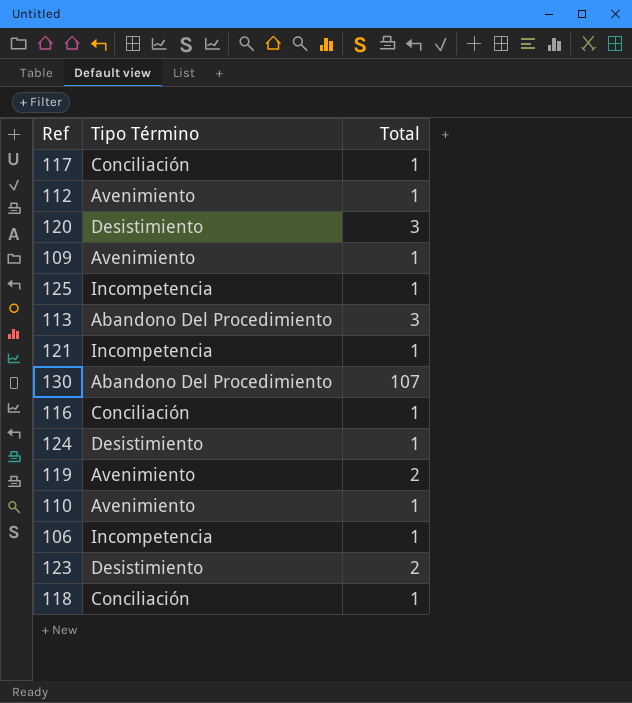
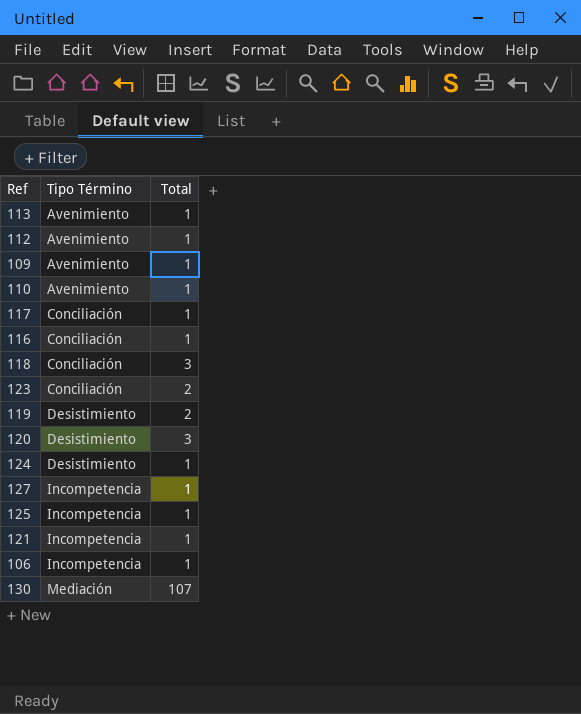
row order: none -> Tipo Término ascending
113 | Tipo Término: Abandono Del Procedimiento -> Avenimiento
113 | Total: 3 -> 1
118 | Total: 1 -> 3
123 | Tipo Término: Desistimiento -> Conciliación
119 | Tipo Término: Avenimiento -> Desistimiento
row 127: none -> Incompetencia | 1
130 | Tipo Término: Abandono Del Procedimiento -> Mediación

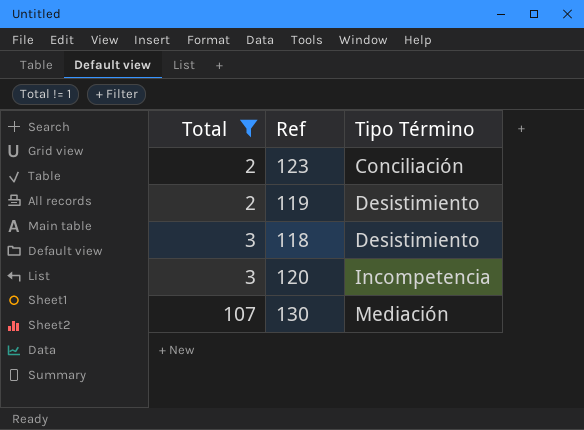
filter: none -> Total != 1
row order: Tipo Término ascending -> Total ascending
column Total | position: 3 -> 1
118 | Tipo Término: Conciliación -> Desistimiento
120 | Tipo Término: Desistimiento -> Incompetencia

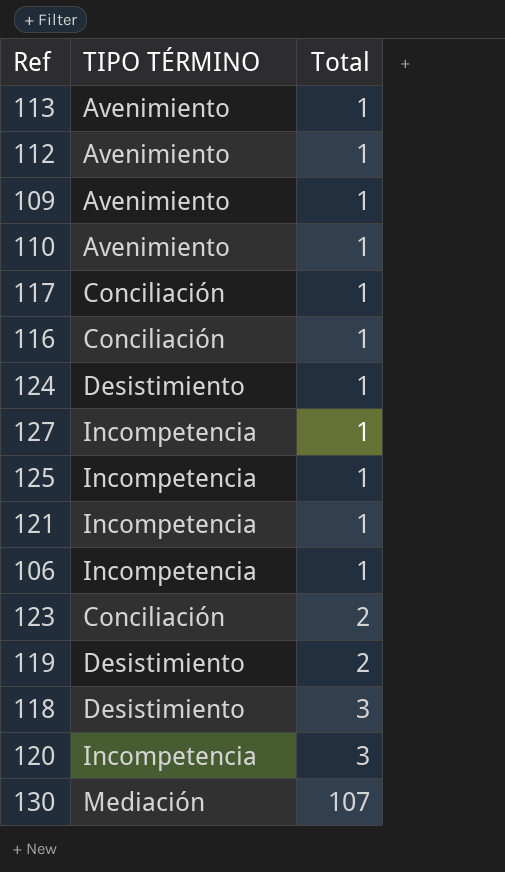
filter: Total != 1 -> none
column name: Tipo Término -> TIPO TÉRMINO
column Total | position: 1 -> 3

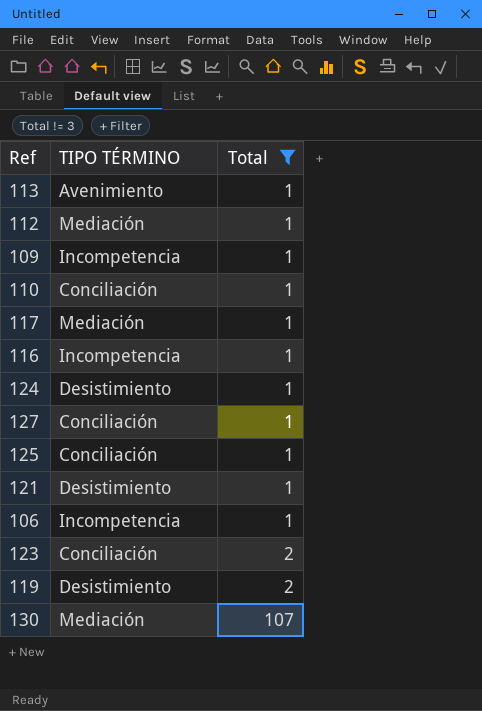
filter: none -> Total != 3
112 | TIPO TÉRMINO: Avenimiento -> Mediación
109 | TIPO TÉRMINO: Avenimiento -> Incompetencia
110 | TIPO TÉRMINO: Avenimiento -> Conciliación
117 | TIPO TÉRMINO: Conciliación -> Mediación
116 | TIPO TÉRMINO: Conciliación -> Incompetencia
127 | TIPO TÉRMINO: Incompetencia -> Conciliación
125 | TIPO TÉRMINO: Incompetencia -> Conciliación
121 | TIPO TÉRMINO: Incompetencia -> Desistimiento

